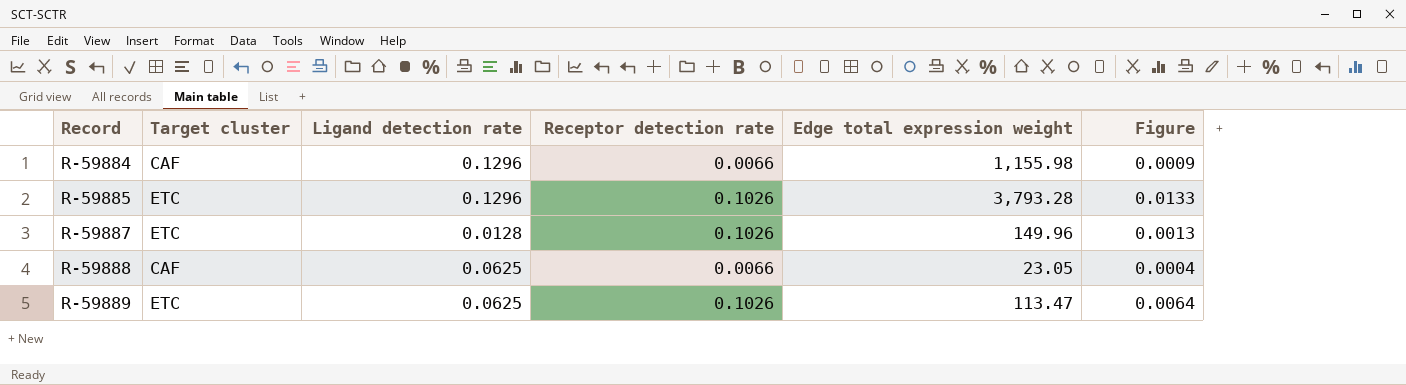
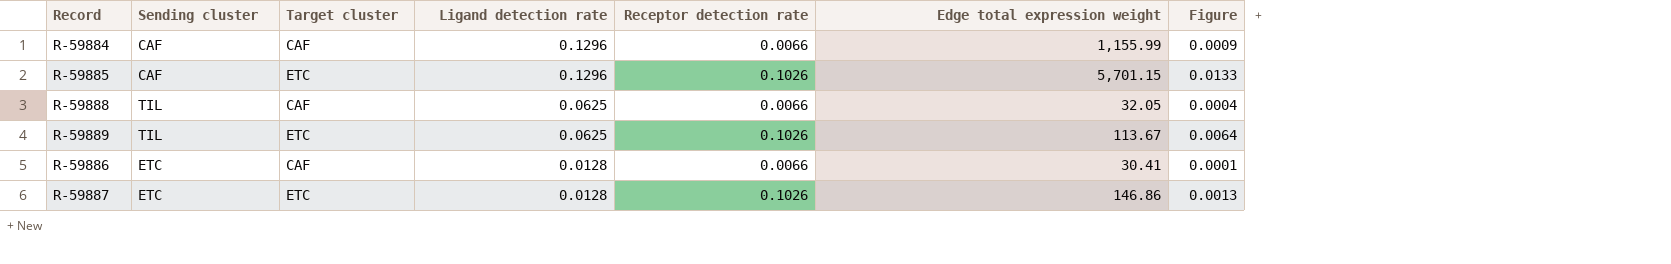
row order: Record ascending -> Ligand detection rate descending
column Sending cluster | position: none -> 2
R-59884 | Edge total expression weight: 1,155.98 -> 1,155.99
R-59885 | Edge total expression weight: 3,793.28 -> 5,701.15
R-59888 | Edge total expression weight: 23.05 -> 32.05
R-59889 | Edge total expression weight: 113.47 -> 113.67
row R-59886: none -> ETC | CAF | 0.0128 | 0.0066 | 30.41 | 0.0001
R-59887 | Edge total expression weight: 149.96 -> 146.86

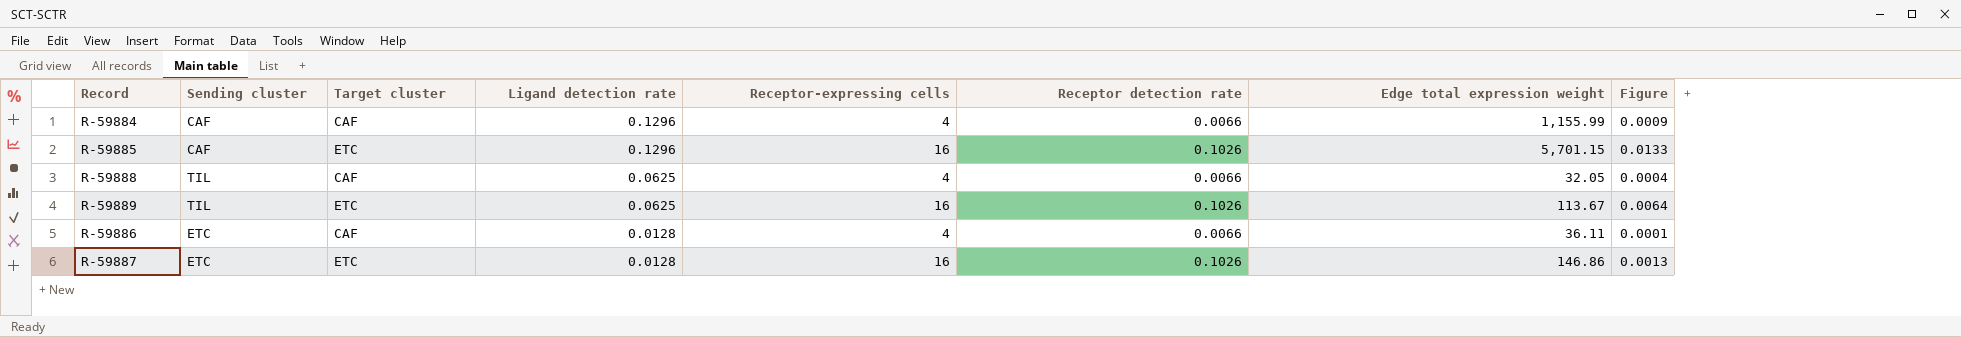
column Receptor-expressing cells | position: none -> 5
R-59886 | Edge total expression weight: 30.41 -> 36.11

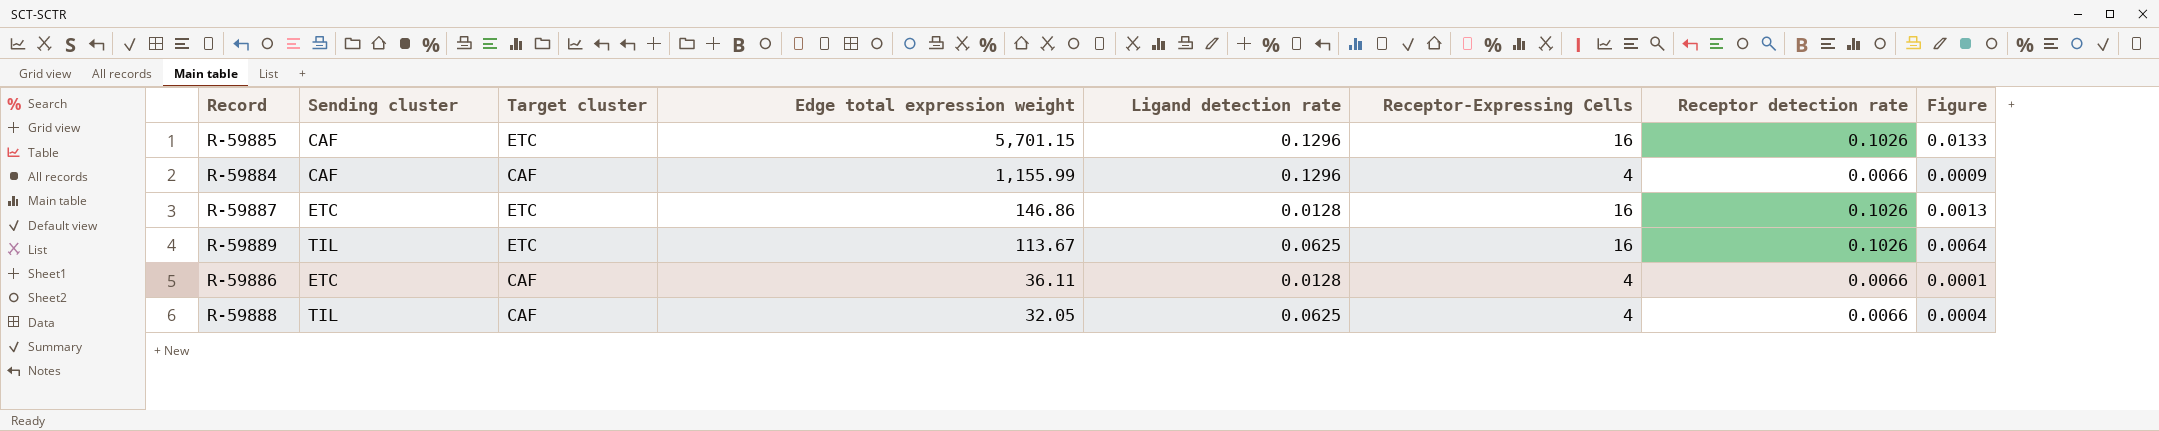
row order: Ligand detection rate descending -> Edge total expression weight descending
column Edge total expression weight | position: 7 -> 4
column name: Receptor-expressing cells -> Receptor-Expressing Cells

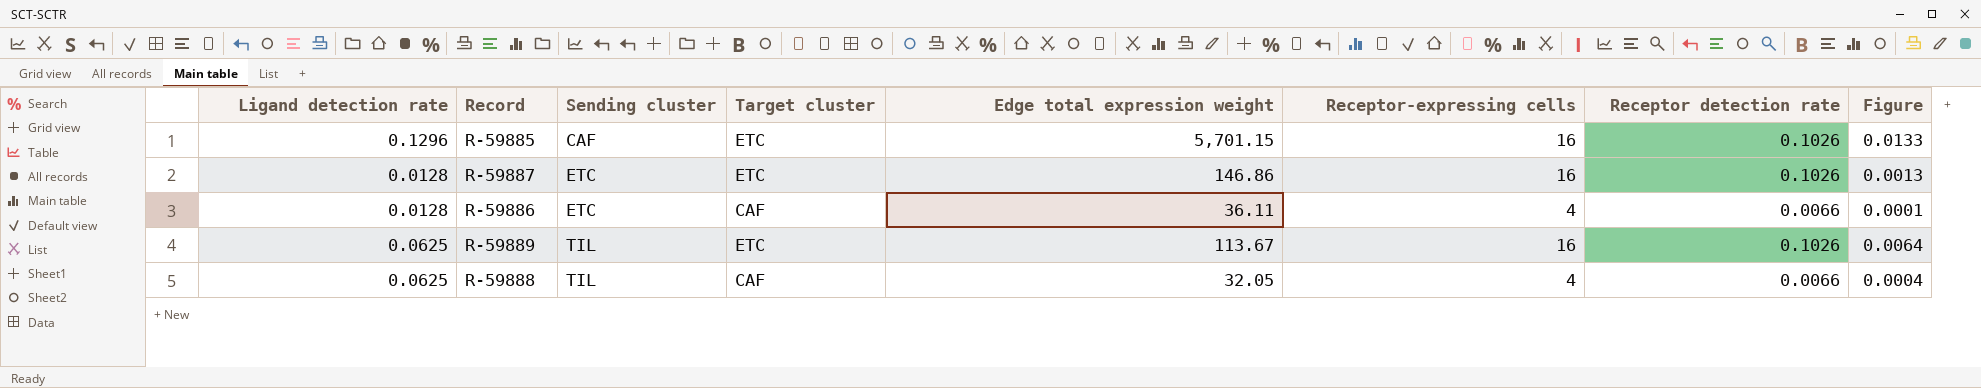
row order: Edge total expression weight descending -> Sending cluster ascending
column Ligand detection rate | position: 5 -> 1
column name: Receptor-Expressing Cells -> Receptor-expressing cells
row R-59884: CAF | CAF | 1,155.99 | 0.1296 | 4 | 0.0066 | 0.0009 -> none

